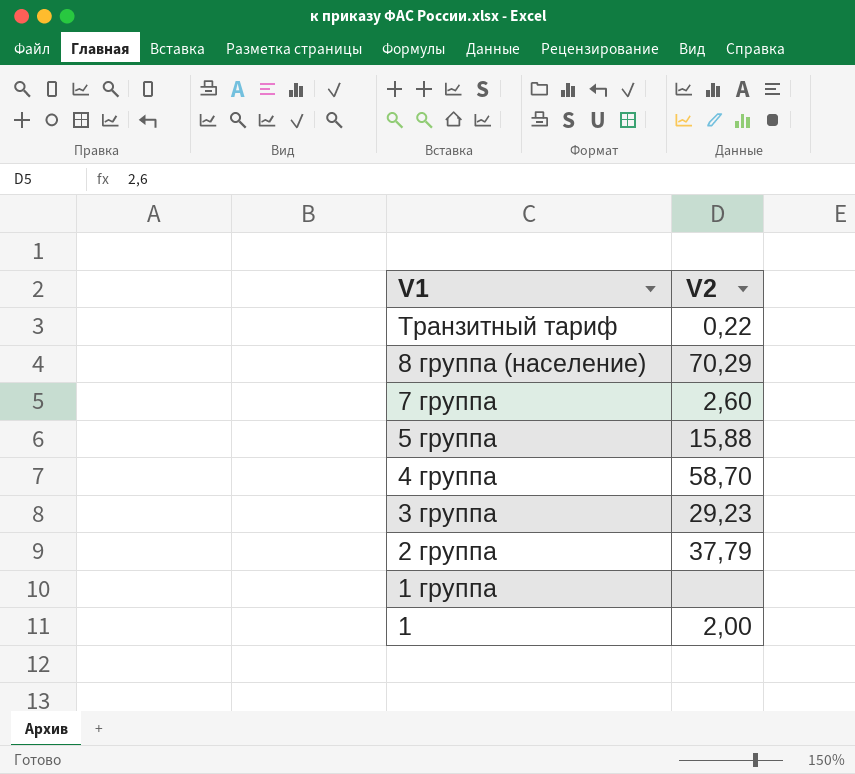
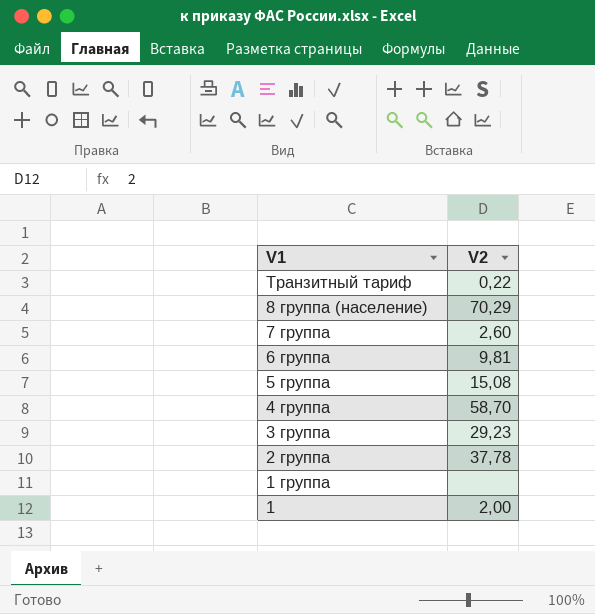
row 6 группа: none -> 9,81
5 группа | V2: 15,88 -> 15,08
2 группа | V2: 37,79 -> 37,78

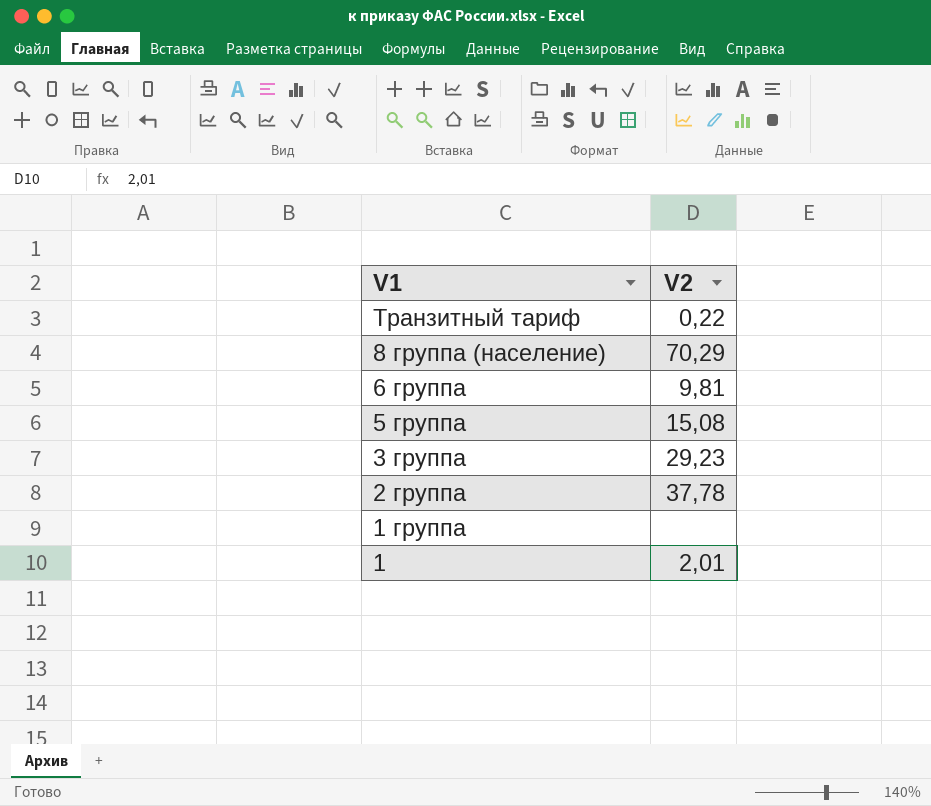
row 7 группа: 2,60 -> none
row 4 группа: 58,70 -> none
1 | V2: 2,00 -> 2,01

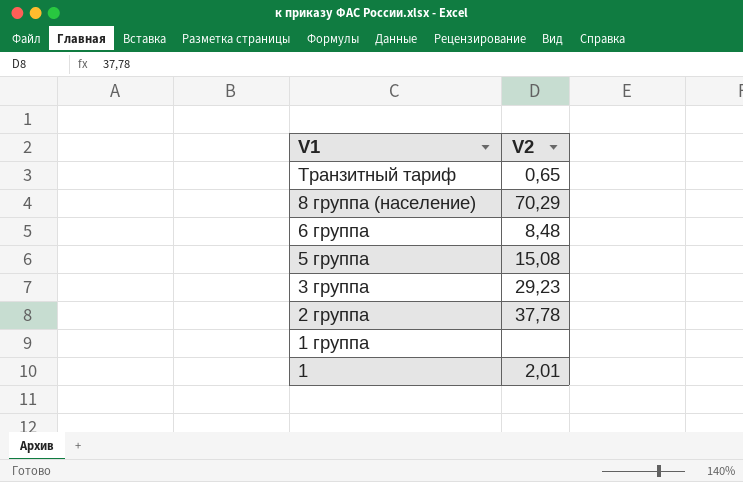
Транзитный тариф | V2: 0,22 -> 0,65
6 группа | V2: 9,81 -> 8,48

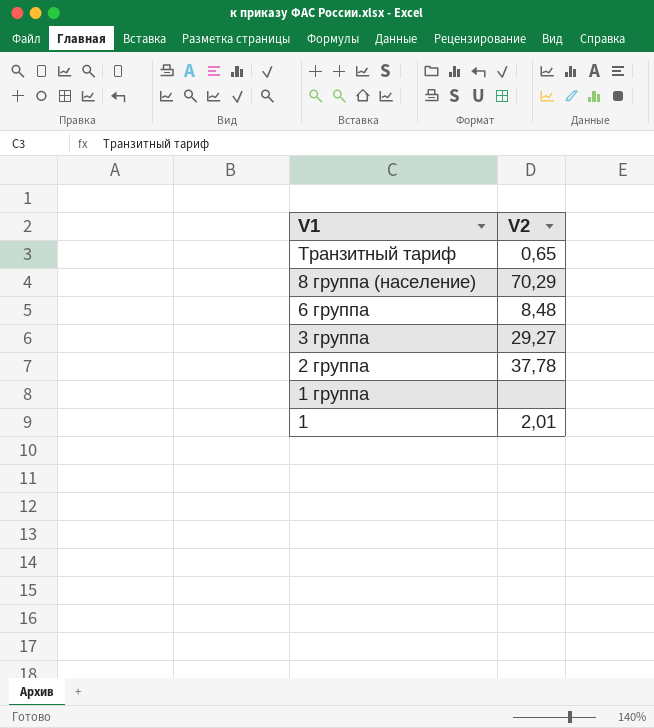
row 5 группа: 15,08 -> none
3 группа | V2: 29,23 -> 29,27

